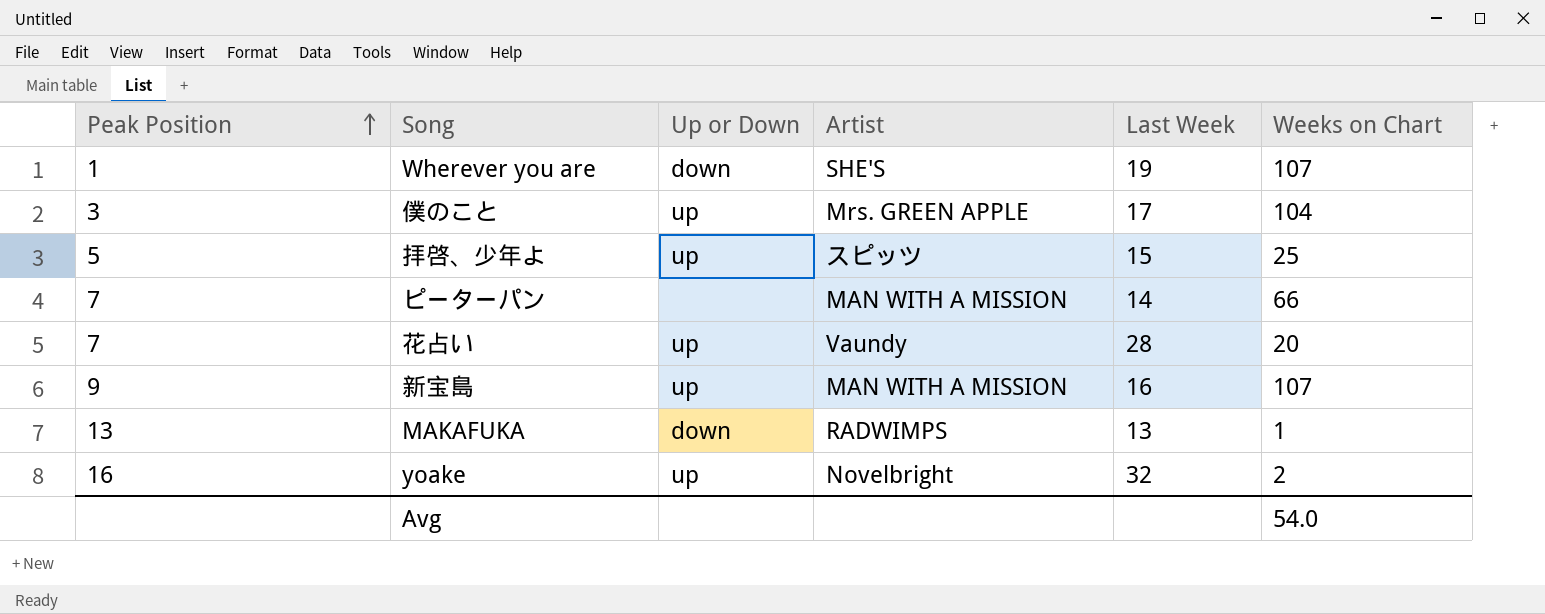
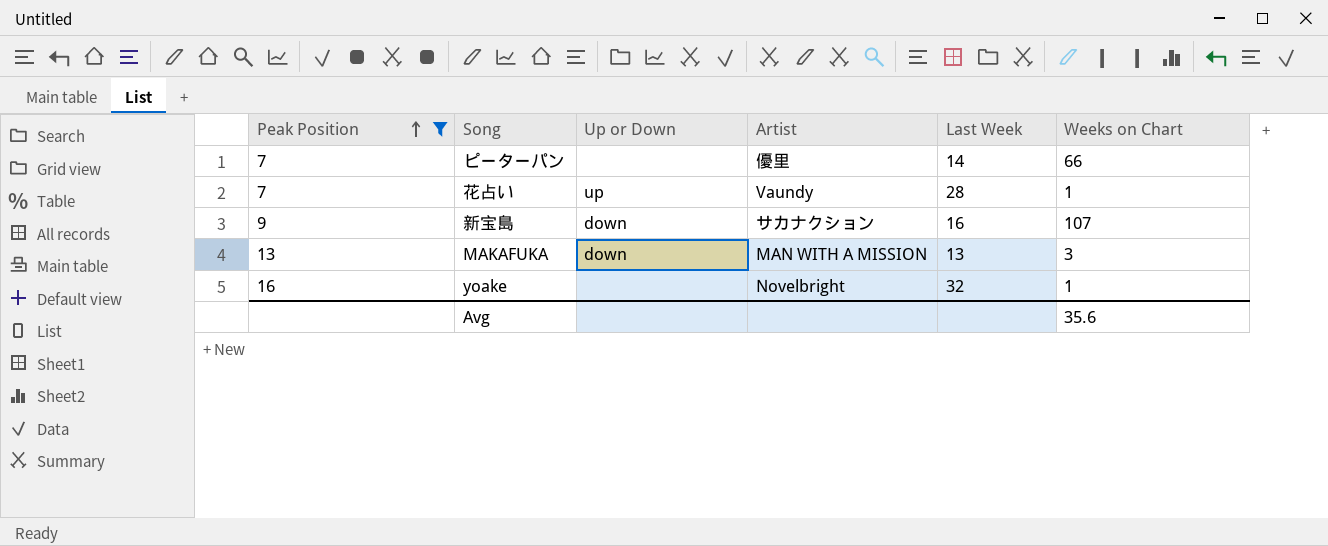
filter: none -> Peak Position >= 7
ピーターパン | Artist: MAN WITH A MISSION -> 優里
花占い | Weeks on Chart: 20 -> 1
新宝島 | Up or Down: up -> down
新宝島 | Artist: MAN WITH A MISSION -> サカナクション
MAKAFUKA | Artist: RADWIMPS -> MAN WITH A MISSION
MAKAFUKA | Weeks on Chart: 1 -> 3
yoake | Up or Down: up -> none
yoake | Weeks on Chart: 2 -> 1
Avg | Weeks on Chart: 54.0 -> 35.6

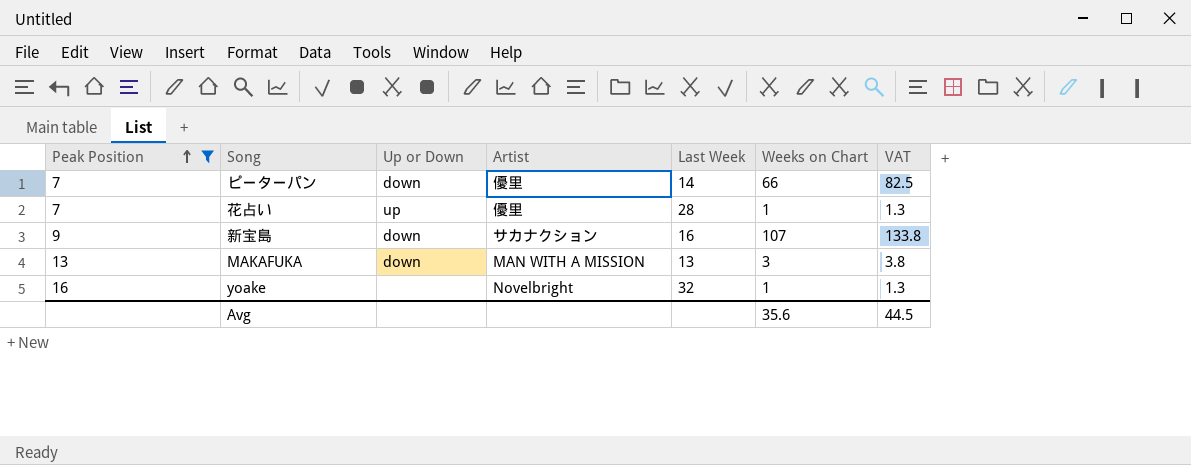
column VAT | formula: none -> [Weeks on Chart] * 1.25
ピーターパン | Up or Down: none -> down
花占い | Artist: Vaundy -> 優里

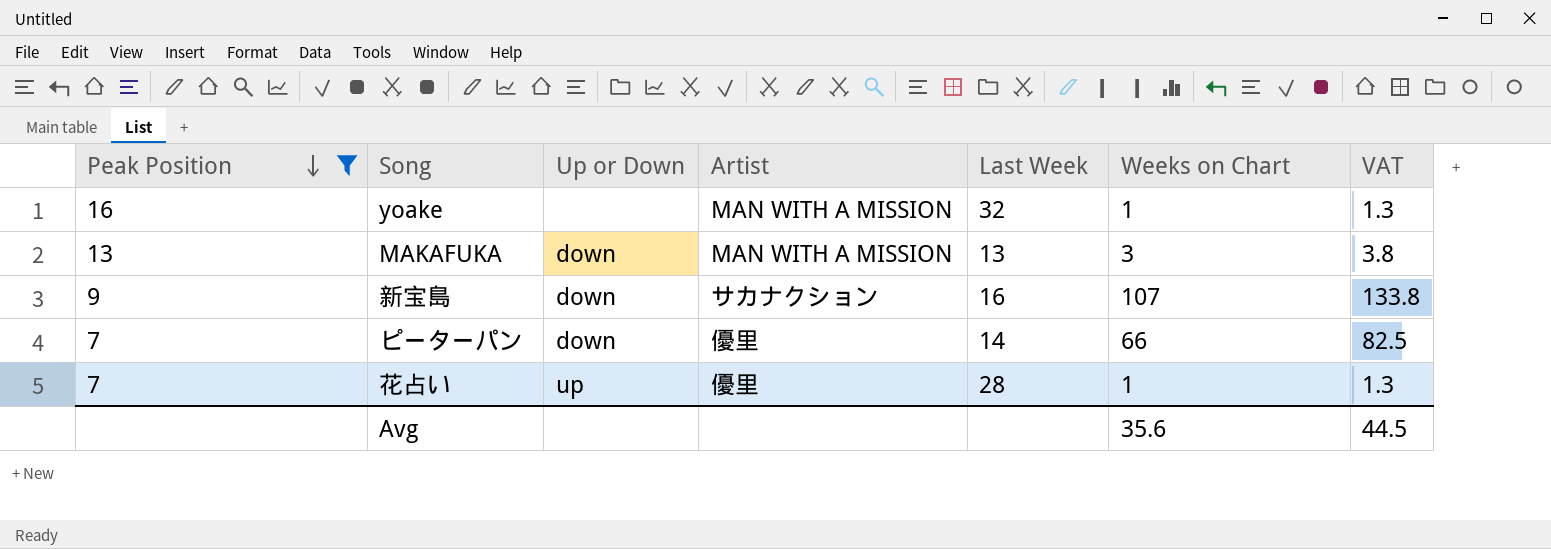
row order: Peak Position ascending -> Peak Position descending
yoake | Artist: Novelbright -> MAN WITH A MISSION

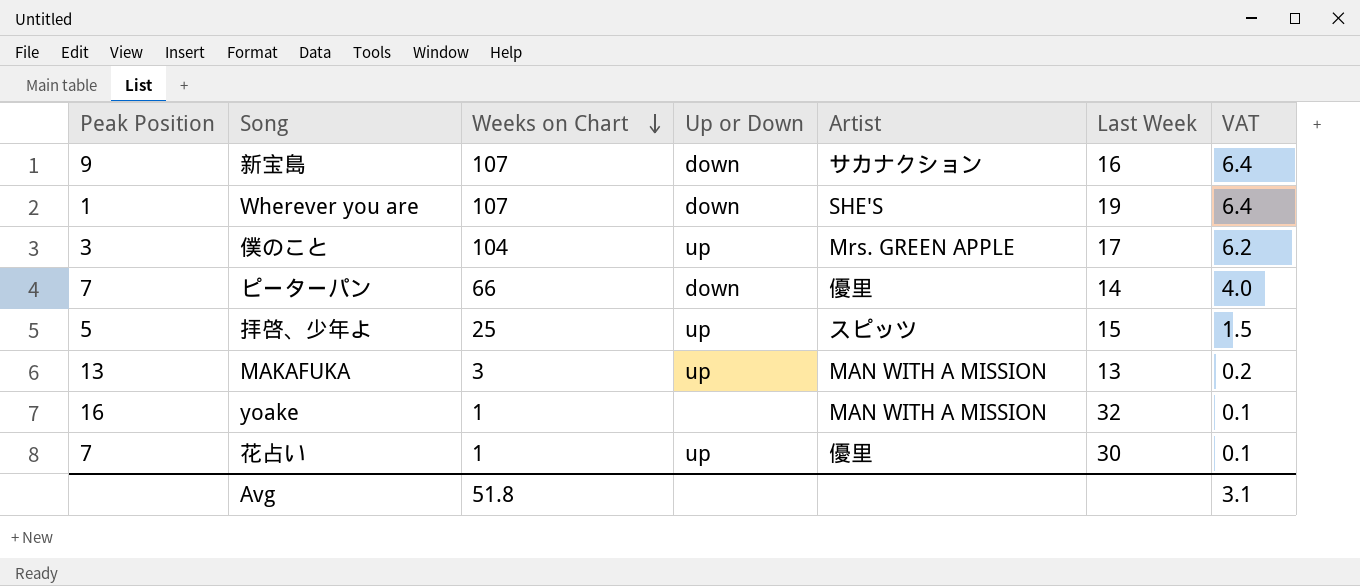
filter: Peak Position >= 7 -> none
row order: Peak Position descending -> Weeks on Chart descending
column Weeks on Chart | position: 6 -> 3
column VAT | formula: [Weeks on Chart] * 1.25 -> [Weeks on Chart] * 0.06
MAKAFUKA | Up or Down: down -> up
花占い | Last Week: 28 -> 30
Avg | Weeks on Chart: 35.6 -> 51.8
Avg | VAT: 44.5 -> 3.1

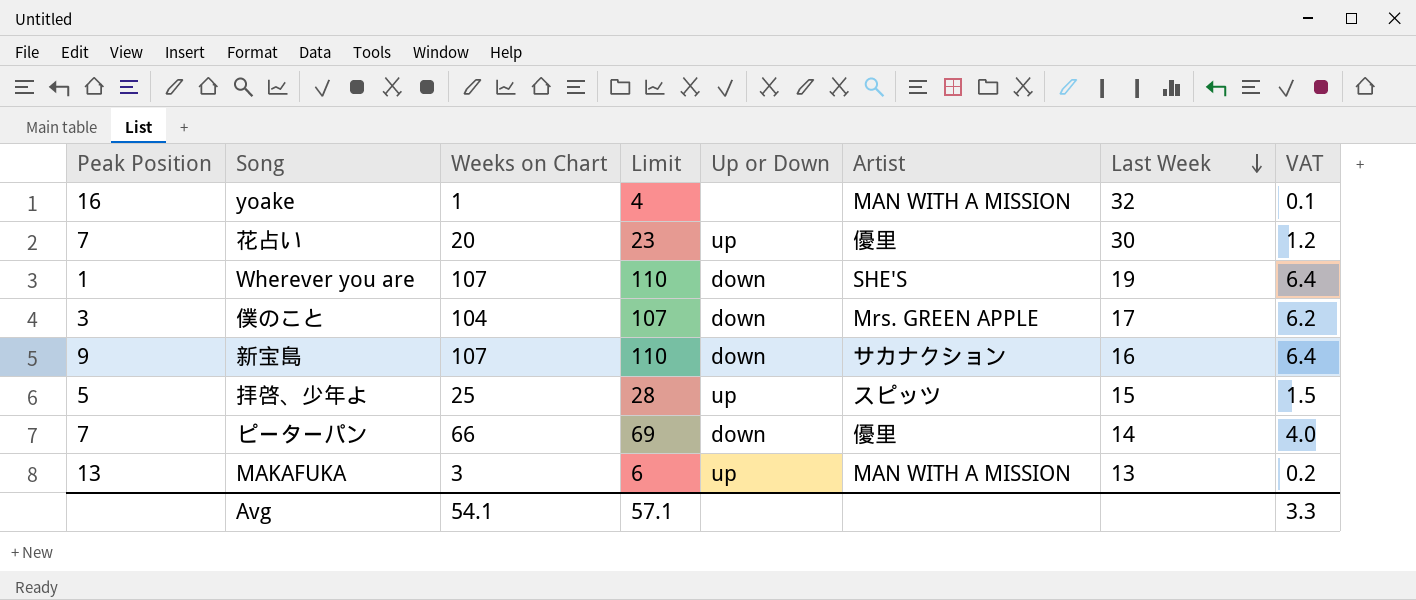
row order: Weeks on Chart descending -> Last Week descending
column Limit | formula: none -> [Weeks on Chart] + 3
花占い | Weeks on Chart: 1 -> 20
花占い | VAT: 0.1 -> 1.2
僕のこと | Up or Down: up -> down
Avg | Weeks on Chart: 51.8 -> 54.1
Avg | VAT: 3.1 -> 3.3

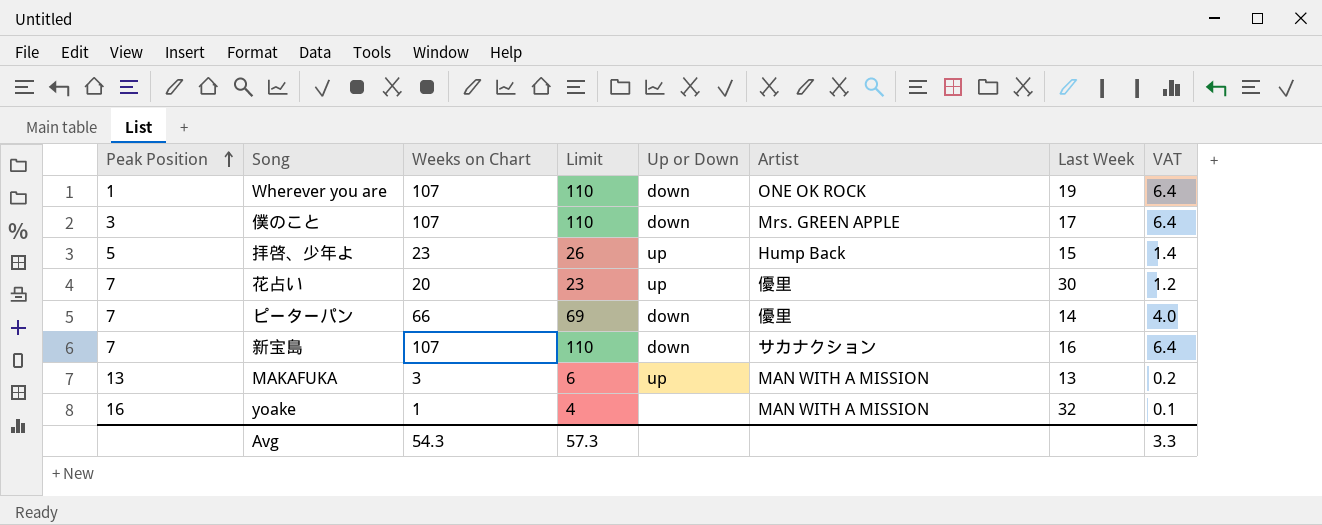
row order: Last Week descending -> Peak Position ascending
Wherever you are | Artist: SHE'S -> ONE OK ROCK
僕のこと | Weeks on Chart: 104 -> 107
僕のこと | Limit: 107 -> 110
僕のこと | VAT: 6.2 -> 6.4
拝啓、少年よ | Weeks on Chart: 25 -> 23
拝啓、少年よ | Limit: 28 -> 26
拝啓、少年よ | Artist: スピッツ -> Hump Back
拝啓、少年よ | VAT: 1.5 -> 1.4
新宝島 | Peak Position: 9 -> 7
Avg | Weeks on Chart: 54.1 -> 54.3
Avg | Limit: 57.1 -> 57.3

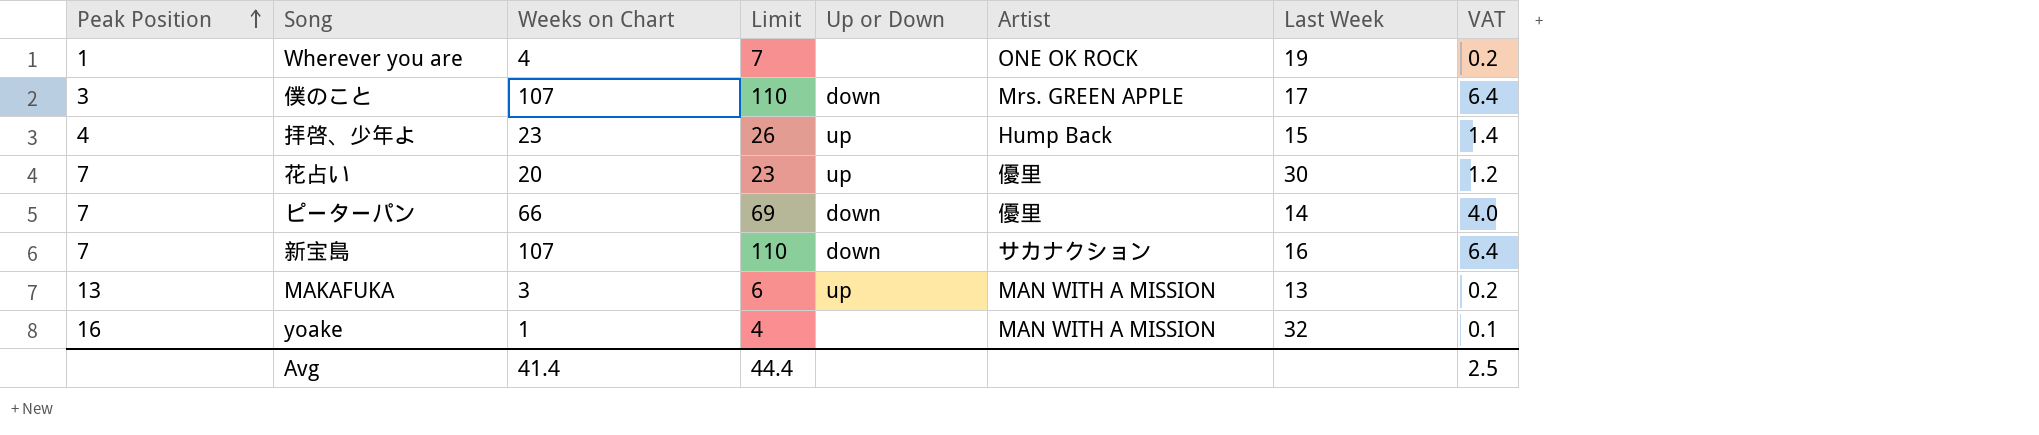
Wherever you are | Weeks on Chart: 107 -> 4
Wherever you are | Limit: 110 -> 7
Wherever you are | Up or Down: down -> none
Wherever you are | VAT: 6.4 -> 0.2
拝啓、少年よ | Peak Position: 5 -> 4
Avg | Weeks on Chart: 54.3 -> 41.4
Avg | Limit: 57.3 -> 44.4
Avg | VAT: 3.3 -> 2.5

